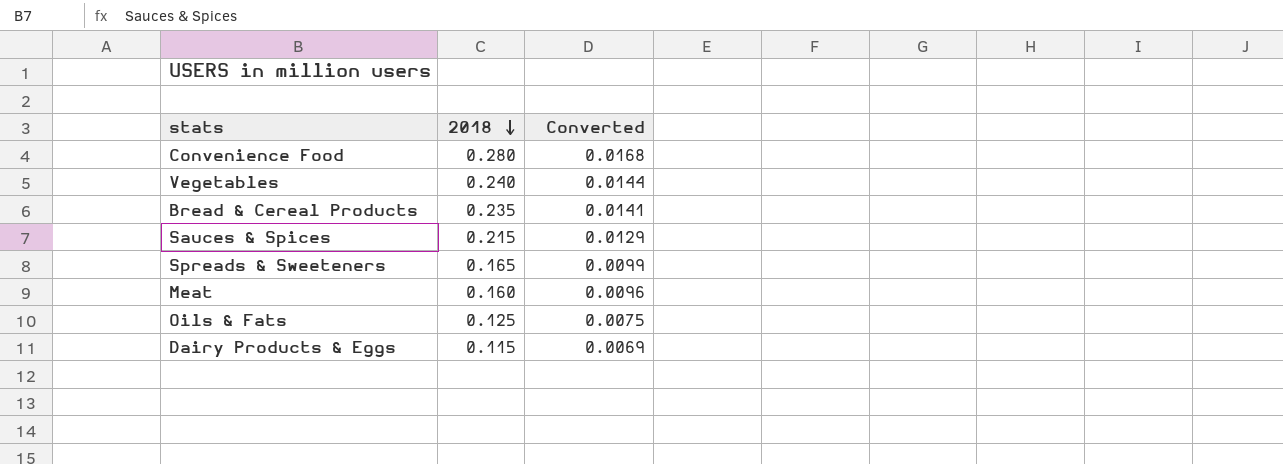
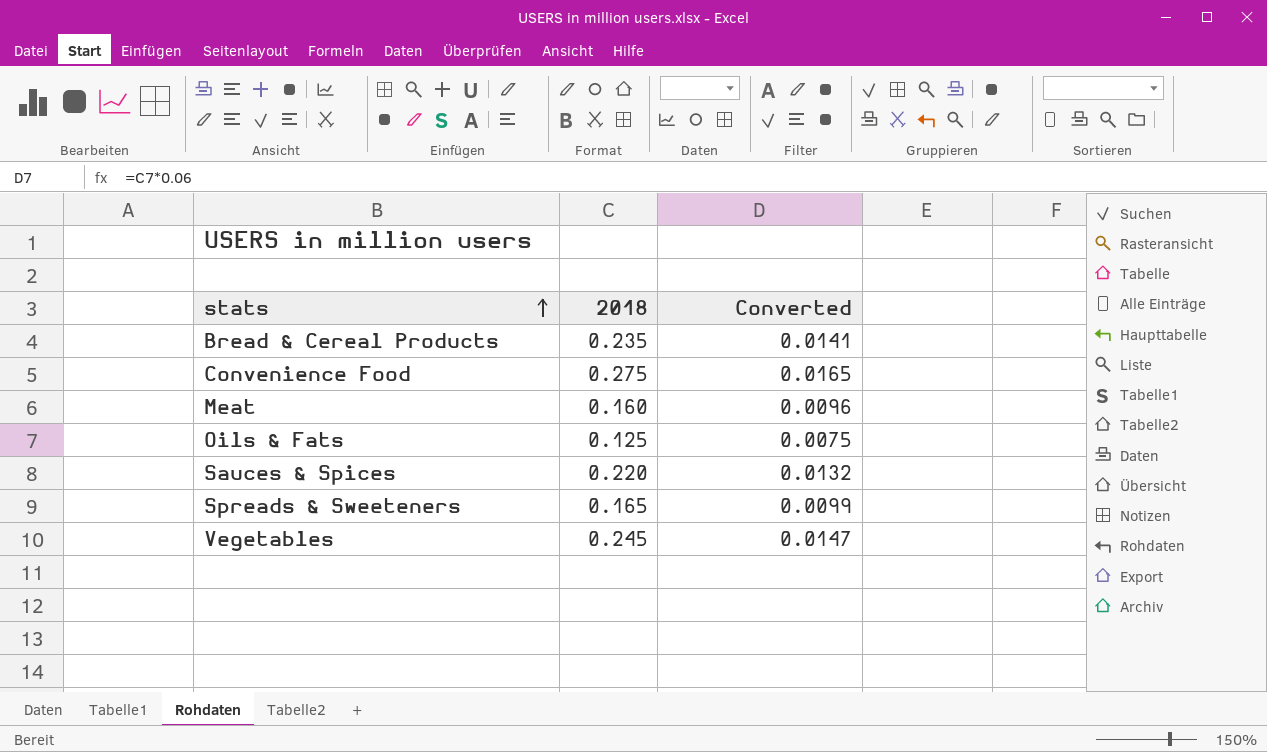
row order: 2018 descending -> stats ascending
row Dairy Products & Eggs: 0.115 | 0.0069 -> none
Convenience Food | 2018: 0.280 -> 0.275
Convenience Food | Converted: 0.0168 -> 0.0165
Sauces & Spices | 2018: 0.215 -> 0.220
Sauces & Spices | Converted: 0.0129 -> 0.0132
Vegetables | 2018: 0.240 -> 0.245
Vegetables | Converted: 0.0144 -> 0.0147

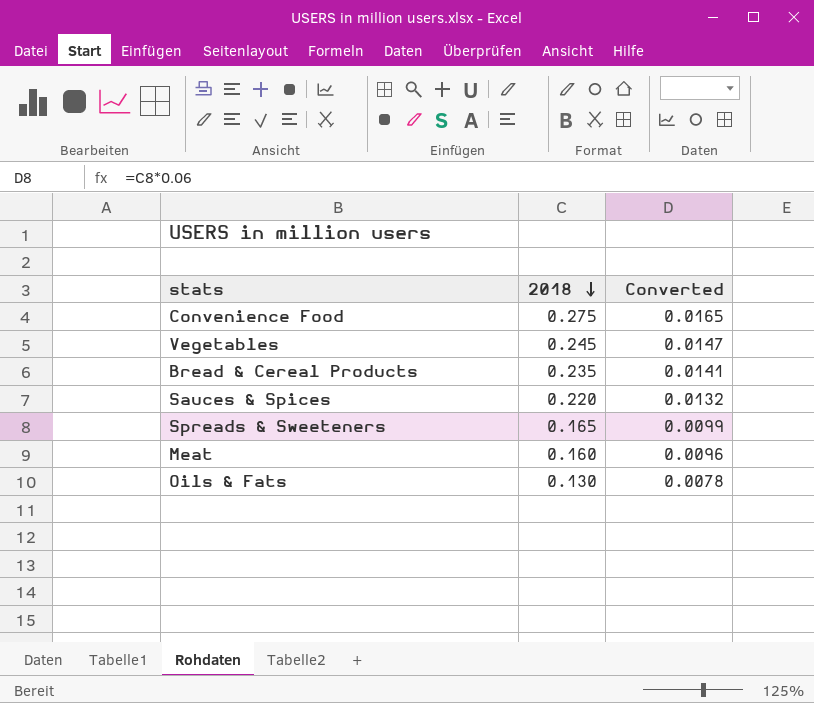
row order: stats ascending -> 2018 descending
Oils & Fats | 2018: 0.125 -> 0.130
Oils & Fats | Converted: 0.0075 -> 0.0078

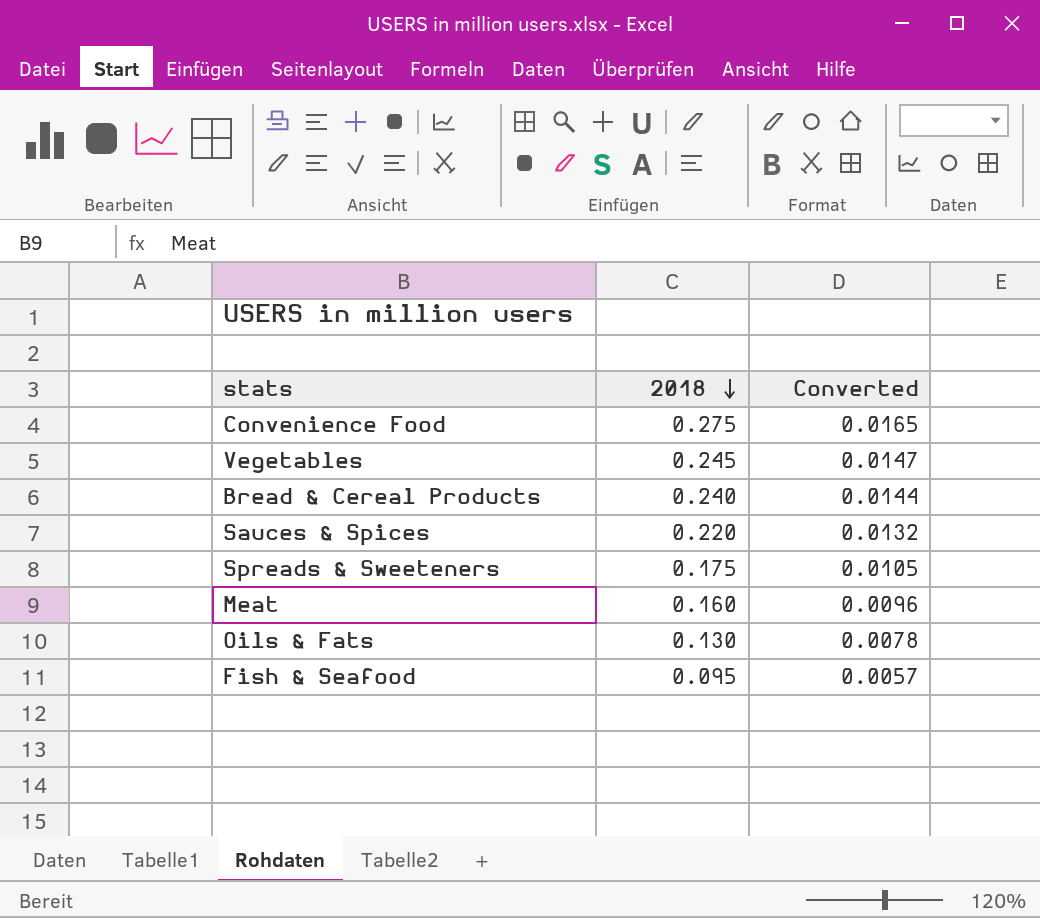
Bread & Cereal Products | 2018: 0.235 -> 0.240
Bread & Cereal Products | Converted: 0.0141 -> 0.0144
Spreads & Sweeteners | 2018: 0.165 -> 0.175
Spreads & Sweeteners | Converted: 0.0099 -> 0.0105
row Fish & Seafood: none -> 0.095 | 0.0057

